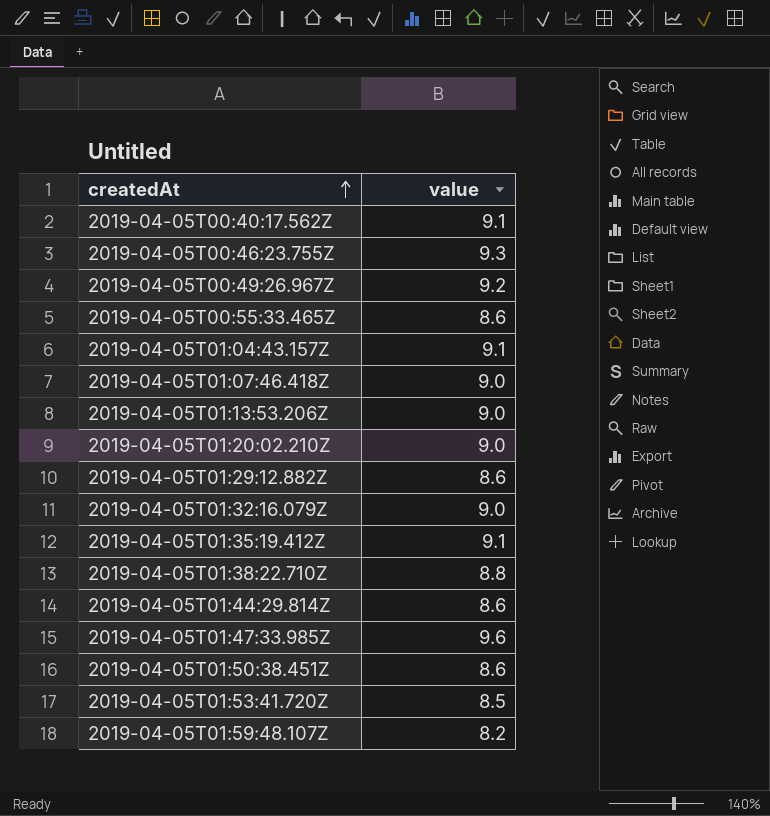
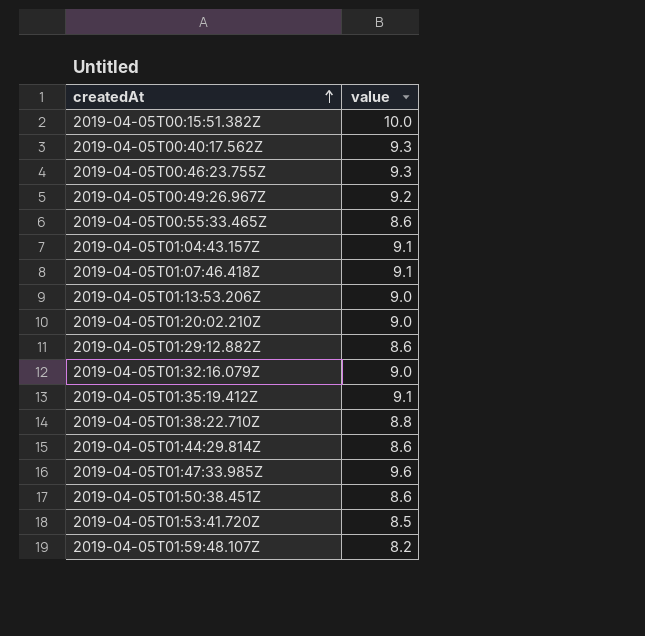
row 2019-04-05T00:15:51.382Z: none -> 10.0
2019-04-05T00:40:17.562Z | value: 9.1 -> 9.3
2019-04-05T01:07:46.418Z | value: 9.0 -> 9.1

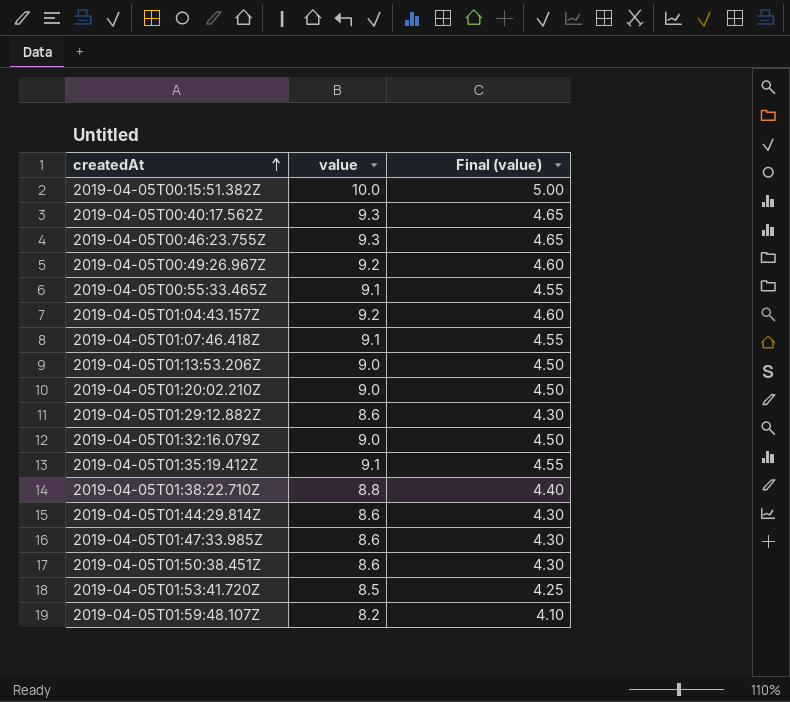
column Final (value) | formula: none -> [value] * 0.5
2019-04-05T00:55:33.465Z | value: 8.6 -> 9.1
2019-04-05T01:04:43.157Z | value: 9.1 -> 9.2
2019-04-05T01:47:33.985Z | value: 9.6 -> 8.6

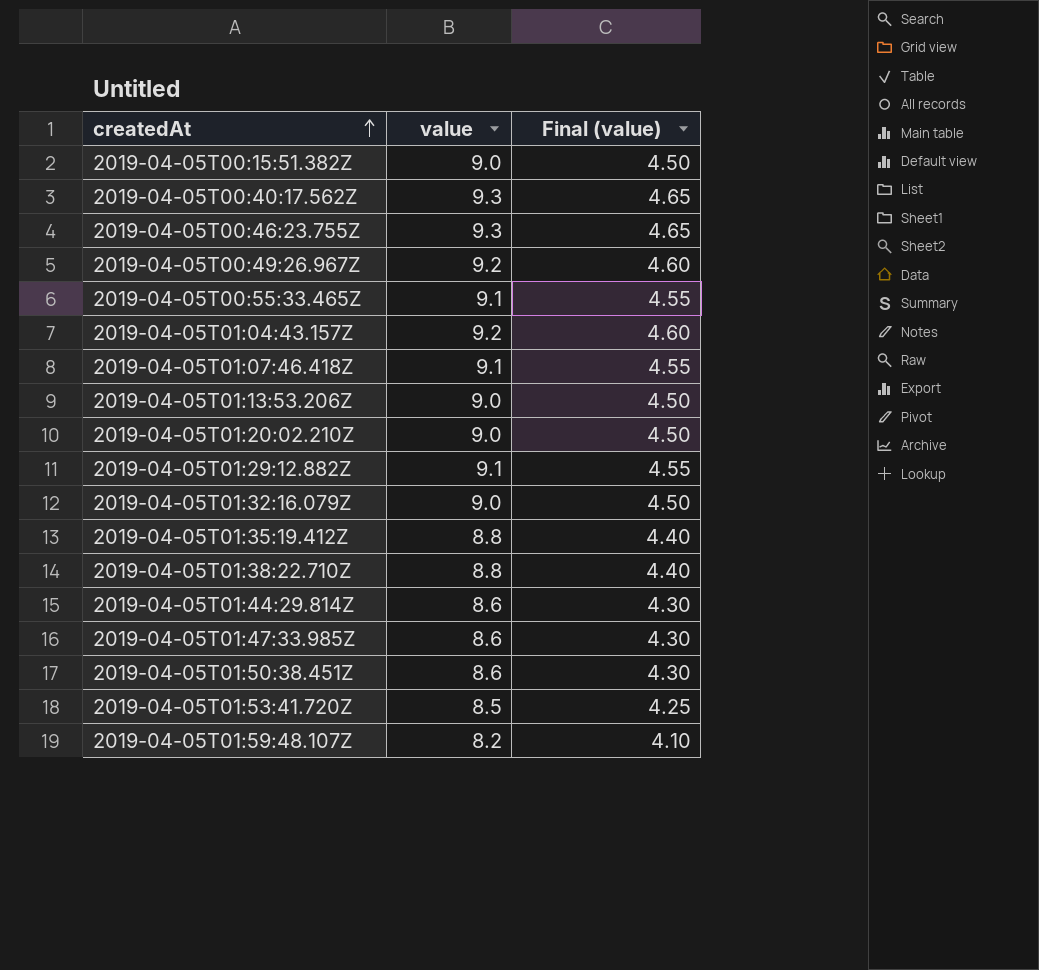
2019-04-05T00:15:51.382Z | value: 10.0 -> 9.0
2019-04-05T00:15:51.382Z | Final (value): 5.00 -> 4.50
2019-04-05T01:29:12.882Z | value: 8.6 -> 9.1
2019-04-05T01:29:12.882Z | Final (value): 4.30 -> 4.55
2019-04-05T01:35:19.412Z | value: 9.1 -> 8.8
2019-04-05T01:35:19.412Z | Final (value): 4.55 -> 4.40

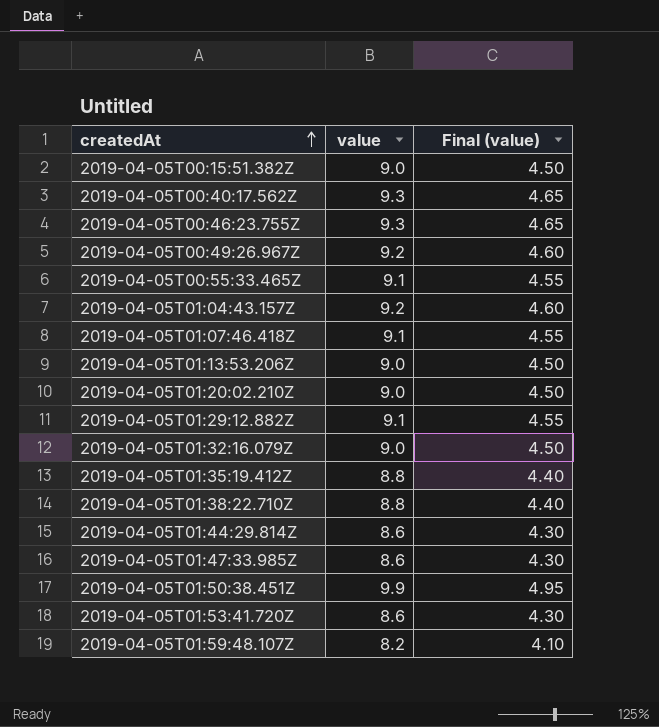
2019-04-05T01:50:38.451Z | value: 8.6 -> 9.9
2019-04-05T01:50:38.451Z | Final (value): 4.30 -> 4.95
2019-04-05T01:53:41.720Z | value: 8.5 -> 8.6
2019-04-05T01:53:41.720Z | Final (value): 4.25 -> 4.30

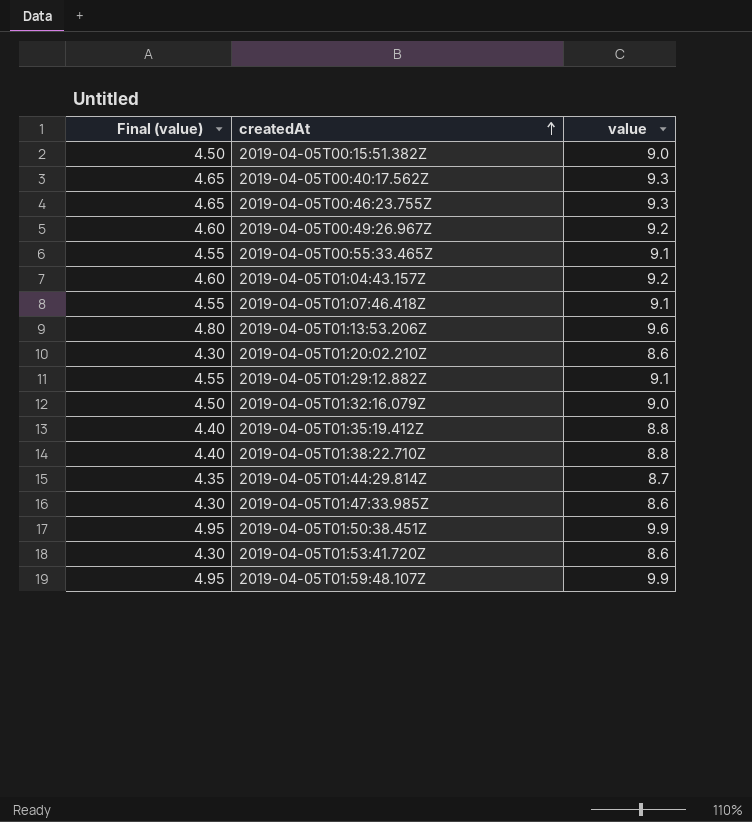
column Final (value) | position: 3 -> 1
2019-04-05T01:13:53.206Z | Final (value): 4.50 -> 4.80
2019-04-05T01:13:53.206Z | value: 9.0 -> 9.6
2019-04-05T01:20:02.210Z | Final (value): 4.50 -> 4.30
2019-04-05T01:20:02.210Z | value: 9.0 -> 8.6
2019-04-05T01:44:29.814Z | Final (value): 4.30 -> 4.35
2019-04-05T01:44:29.814Z | value: 8.6 -> 8.7
2019-04-05T01:59:48.107Z | Final (value): 4.10 -> 4.95
2019-04-05T01:59:48.107Z | value: 8.2 -> 9.9

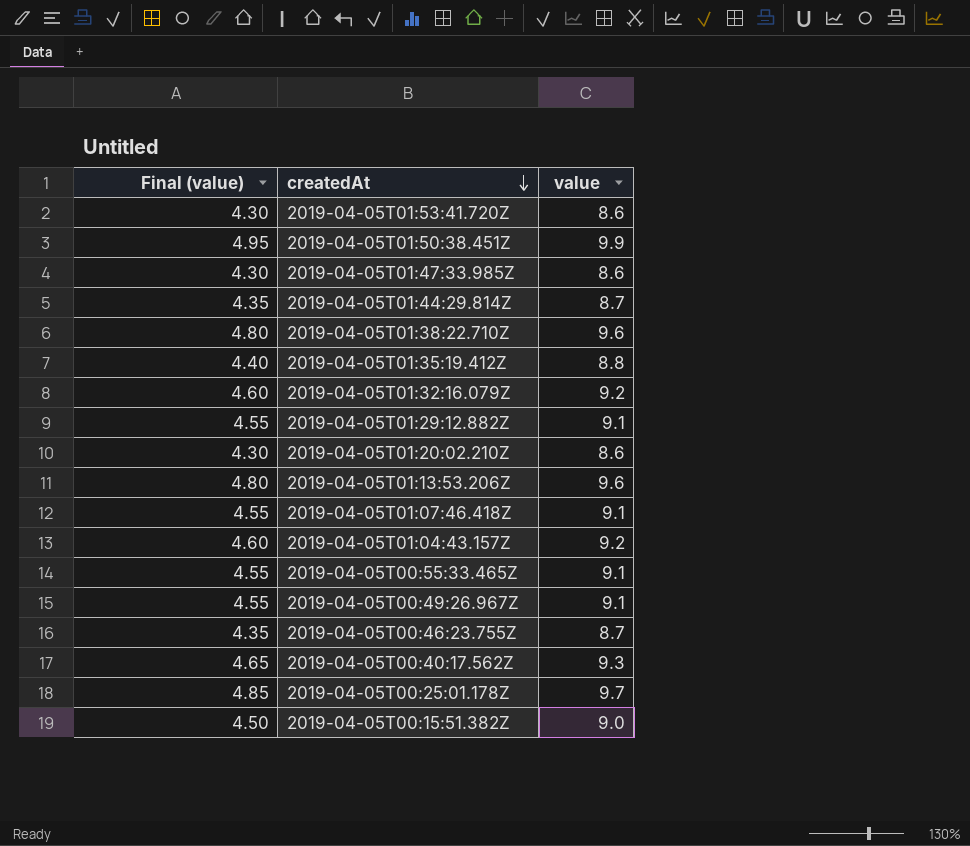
row order: createdAt ascending -> createdAt descending
row 2019-04-05T01:59:48.107Z: 4.95 | 9.9 -> none
2019-04-05T01:38:22.710Z | Final (value): 4.40 -> 4.80
2019-04-05T01:38:22.710Z | value: 8.8 -> 9.6
2019-04-05T01:32:16.079Z | Final (value): 4.50 -> 4.60
2019-04-05T01:32:16.079Z | value: 9.0 -> 9.2
2019-04-05T00:49:26.967Z | Final (value): 4.60 -> 4.55
2019-04-05T00:49:26.967Z | value: 9.2 -> 9.1
2019-04-05T00:46:23.755Z | Final (value): 4.65 -> 4.35
2019-04-05T00:46:23.755Z | value: 9.3 -> 8.7
row 2019-04-05T00:25:01.178Z: none -> 4.85 | 9.7

